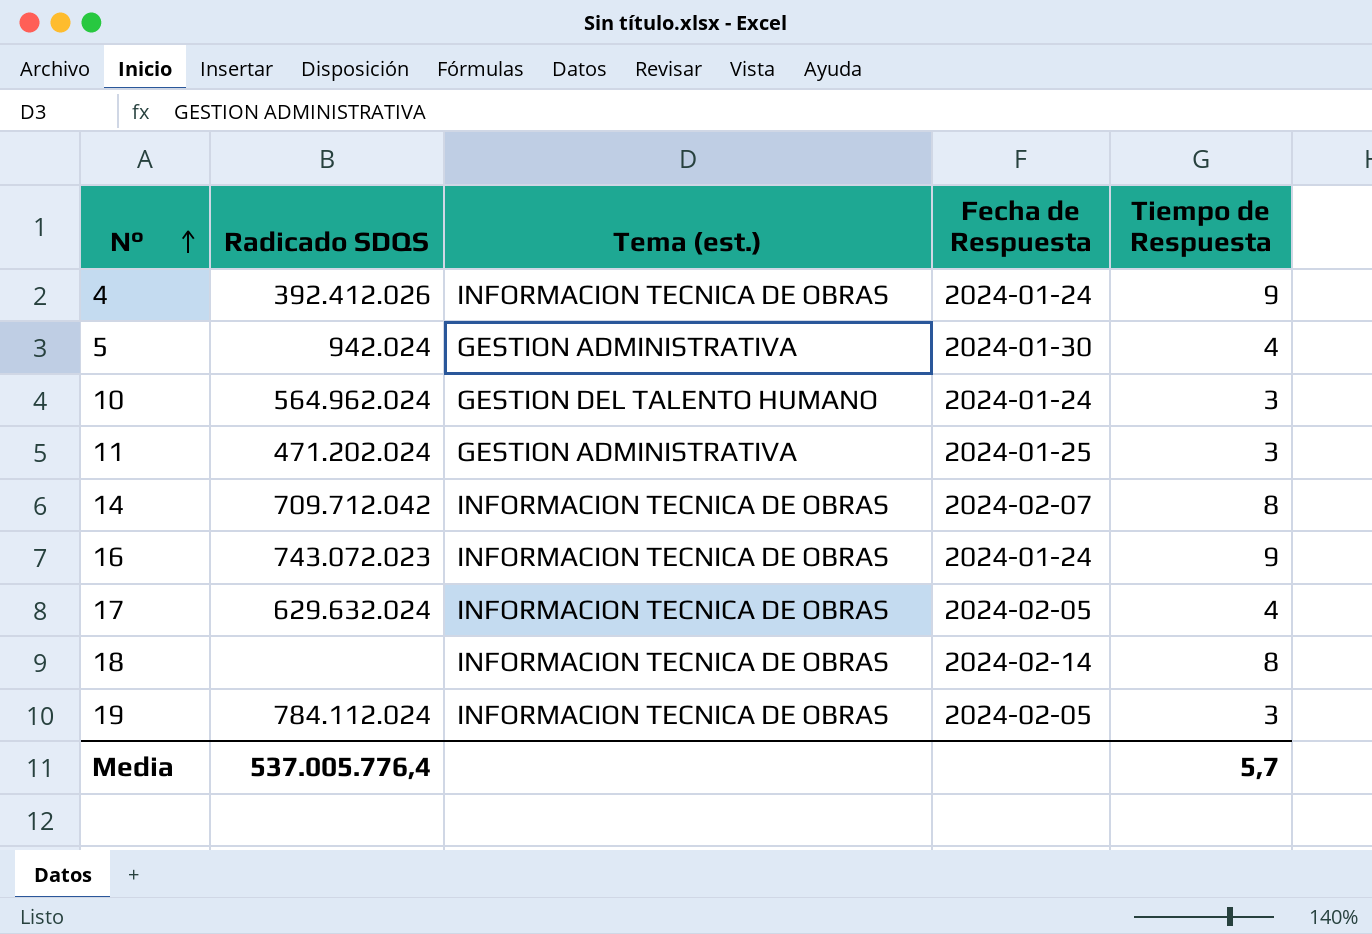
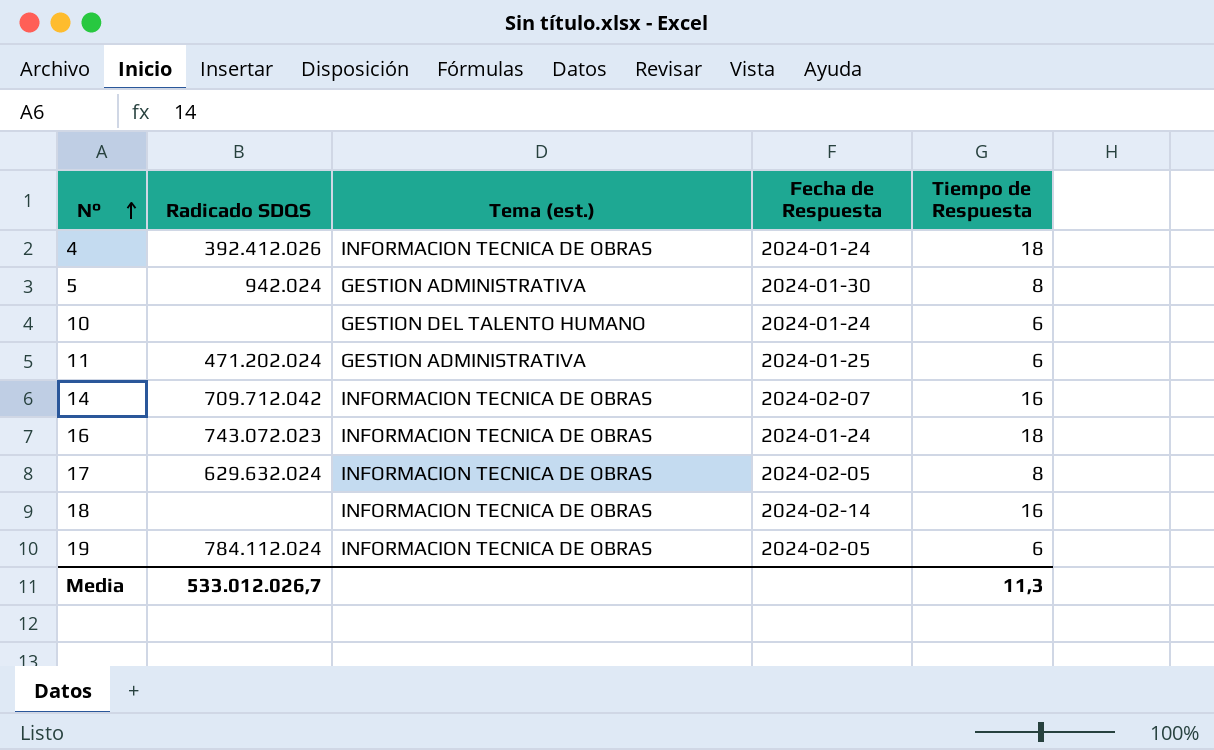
4 | Tiempo de Respuesta: 9 -> 18
5 | Tiempo de Respuesta: 4 -> 8
10 | Radicado SDQS: 564.962.024 -> none
10 | Tiempo de Respuesta: 3 -> 6
11 | Tiempo de Respuesta: 3 -> 6
14 | Tiempo de Respuesta: 8 -> 16
16 | Tiempo de Respuesta: 9 -> 18
17 | Tiempo de Respuesta: 4 -> 8
18 | Tiempo de Respuesta: 8 -> 16
19 | Tiempo de Respuesta: 3 -> 6
Media | Radicado SDQS: 537.005.776,4 -> 533.012.026,7
Media | Tiempo de Respuesta: 5,7 -> 11,3

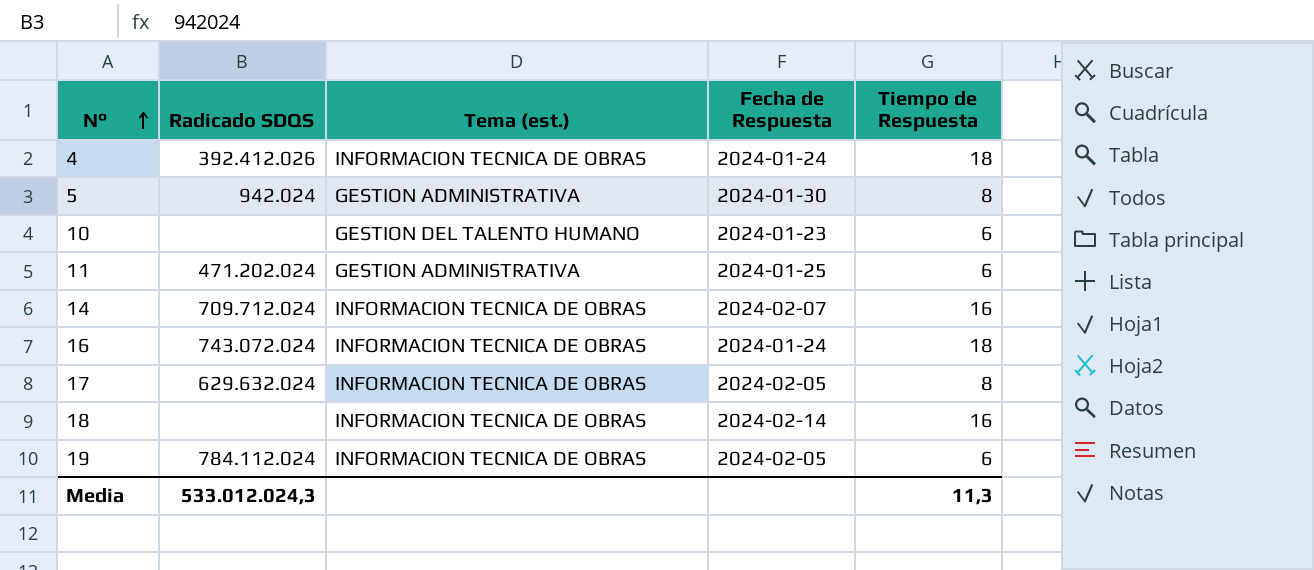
10 | Fecha de Respuesta: 2024-01-24 -> 2024-01-23
14 | Radicado SDQS: 709.712.042 -> 709.712.024
16 | Radicado SDQS: 743.072.023 -> 743.072.024
Media | Radicado SDQS: 533.012.026,7 -> 533.012.024,3

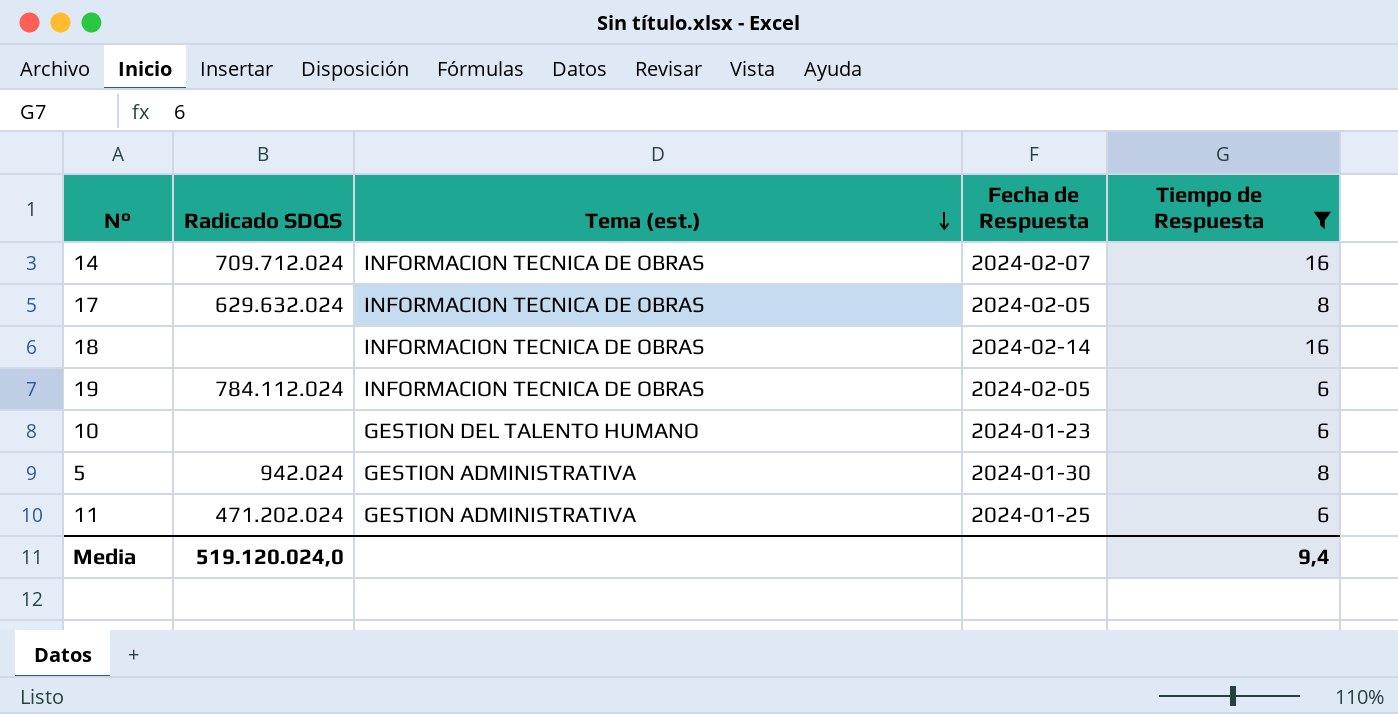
filter: none -> Tiempo de Respuesta != 18
row order: N° ascending -> Tema (est.) descending
Media | Radicado SDQS: 533.012.024,3 -> 519.120.024,0
Media | Tiempo de Respuesta: 11,3 -> 9,4

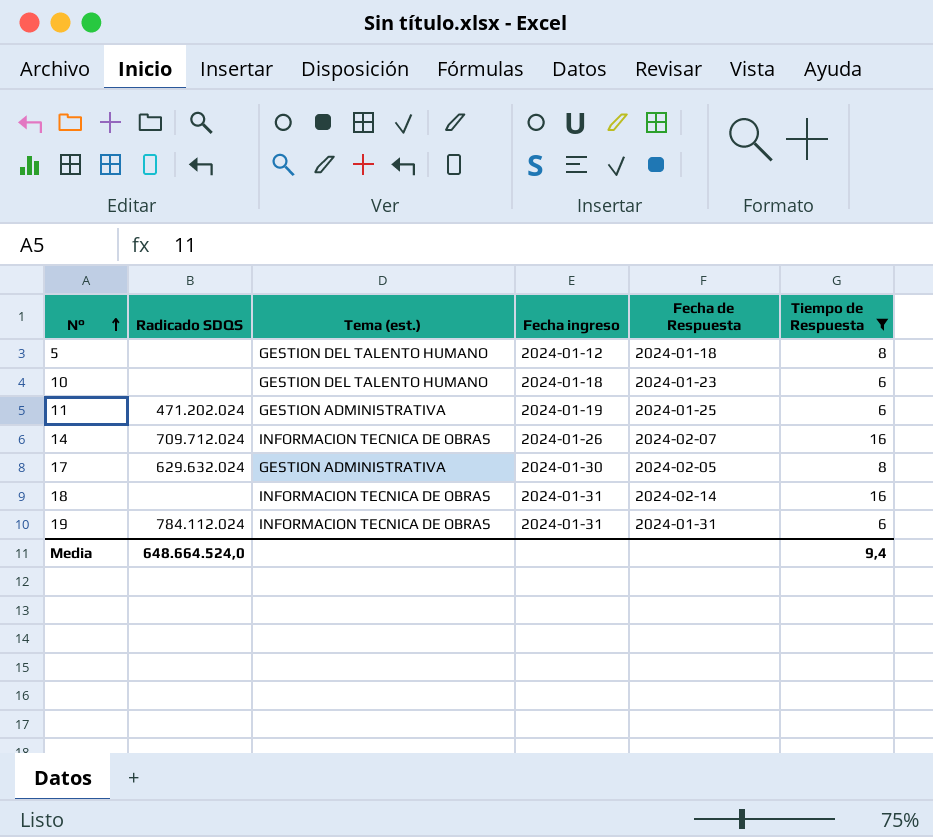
row order: Tema (est.) descending -> N° ascending
column Fecha ingreso | position: none -> 4
5 | Radicado SDQS: 942.024 -> none
5 | Tema (est.): GESTION ADMINISTRATIVA -> GESTION DEL TALENTO HUMANO
5 | Fecha de Respuesta: 2024-01-30 -> 2024-01-18
17 | Tema (est.): INFORMACION TECNICA DE OBRAS -> GESTION ADMINISTRATIVA
19 | Fecha de Respuesta: 2024-02-05 -> 2024-01-31
Media | Radicado SDQS: 519.120.024,0 -> 648.664.524,0

